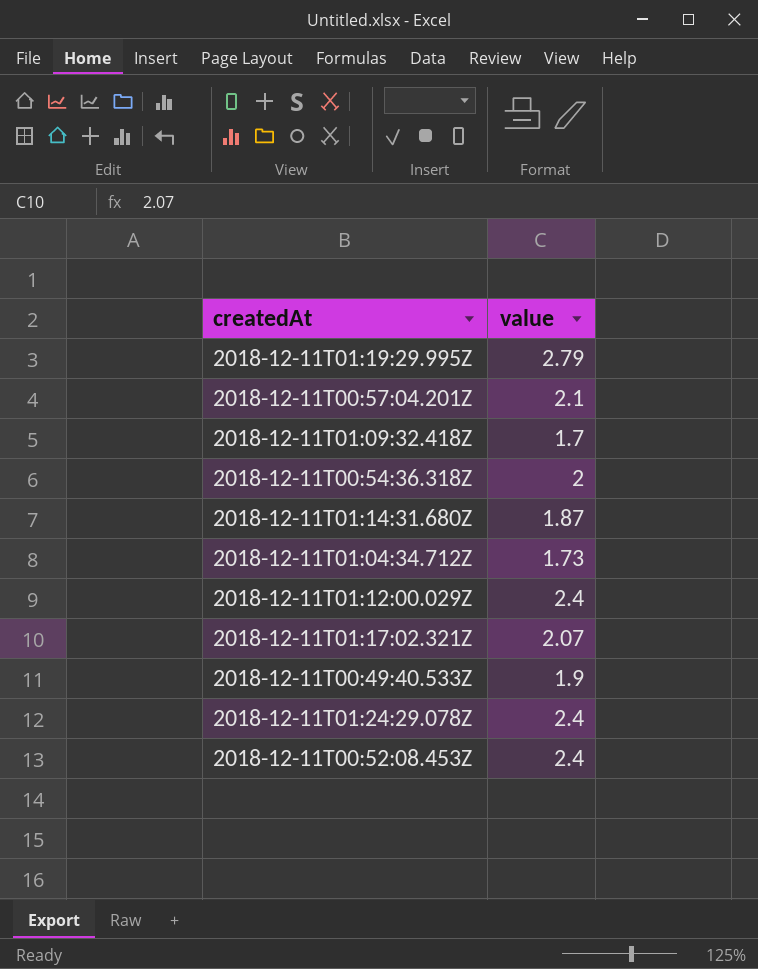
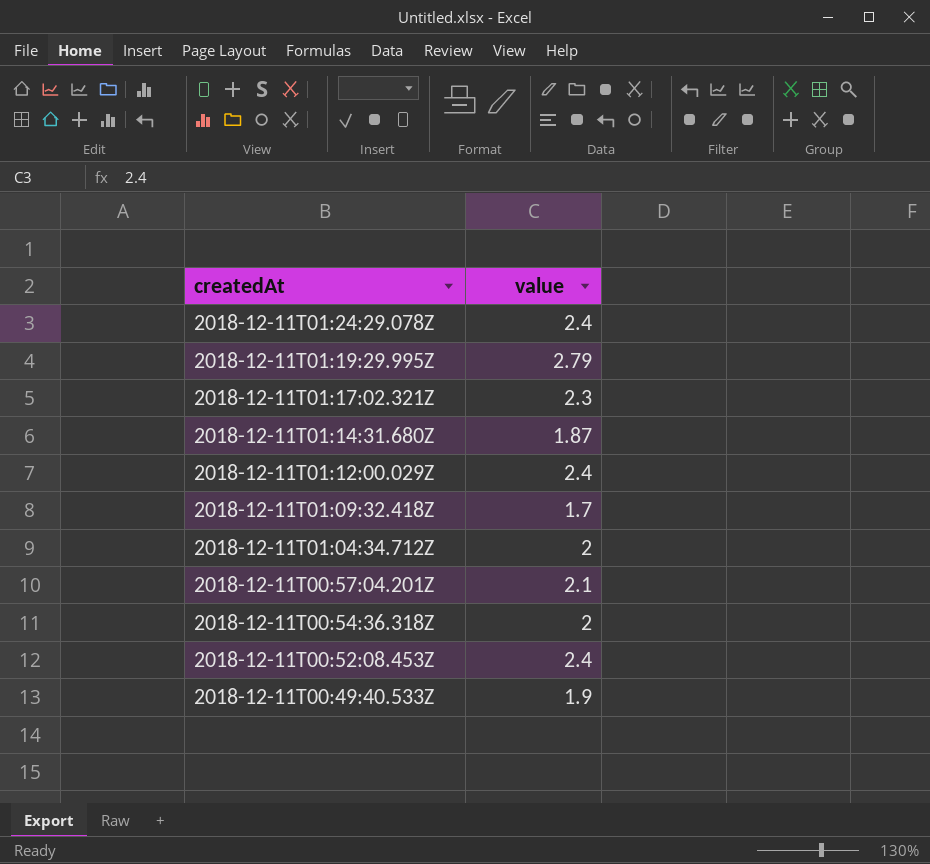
row order: none -> createdAt descending
2018-12-11T01:17:02.321Z | value: 2.07 -> 2.3
2018-12-11T01:04:34.712Z | value: 1.73 -> 2

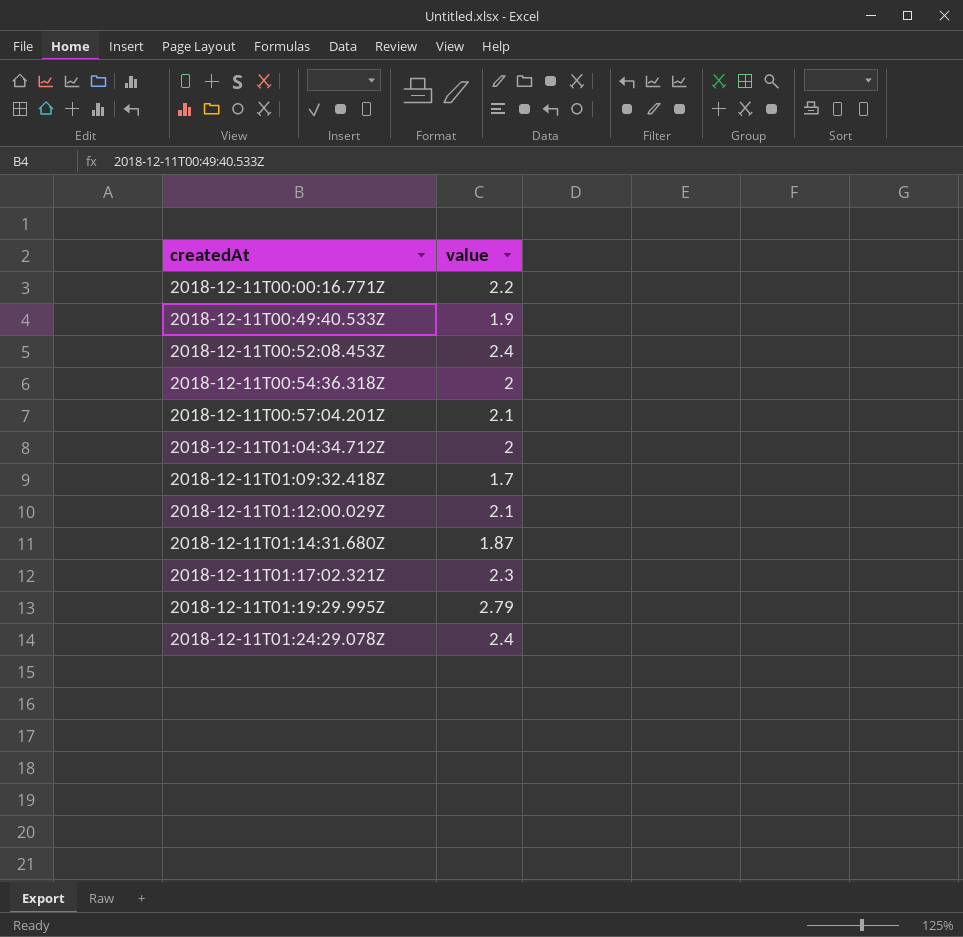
row order: createdAt descending -> createdAt ascending
row 2018-12-11T00:00:16.771Z: none -> 2.2
2018-12-11T01:12:00.029Z | value: 2.4 -> 2.1

